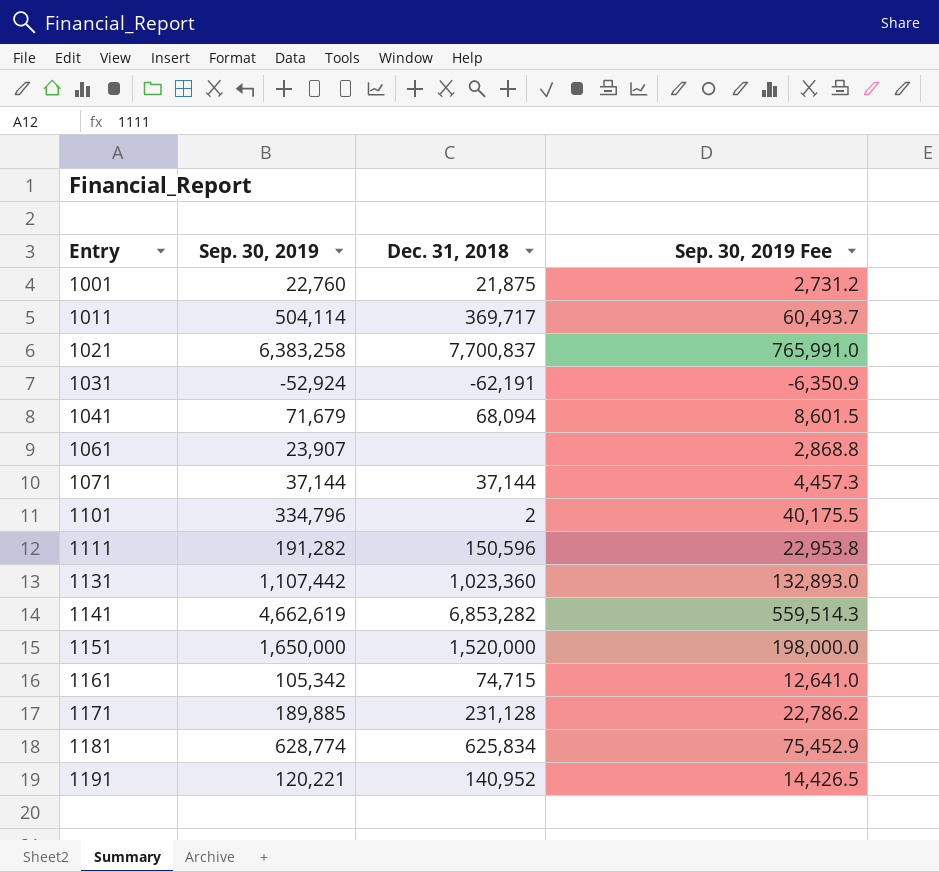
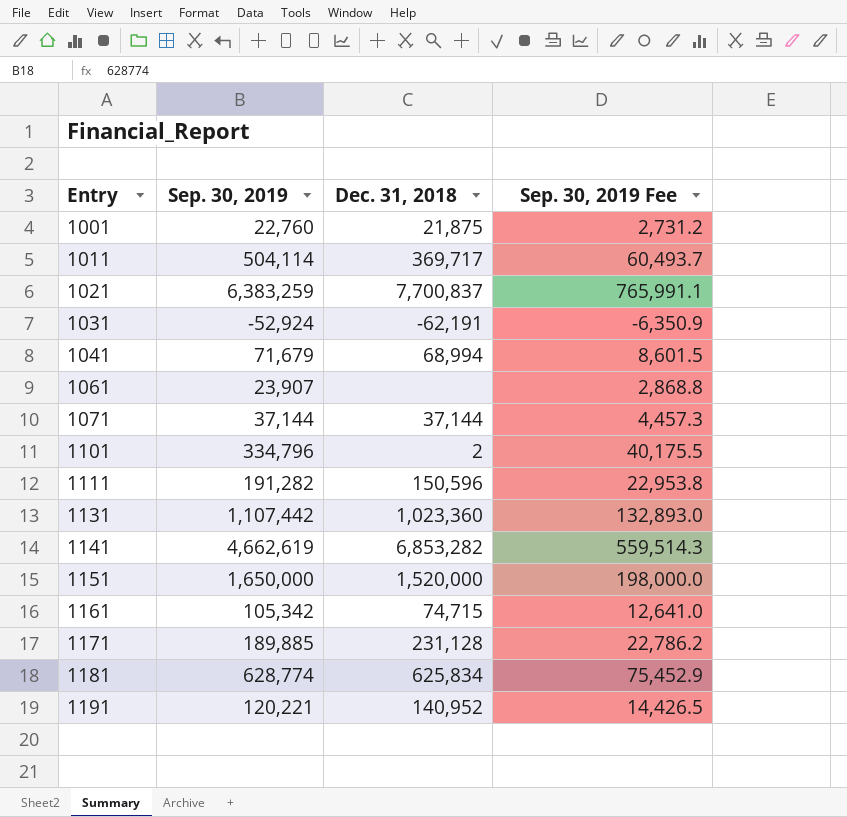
1021 | Sep. 30, 2019: 6,383,258 -> 6,383,259
1021 | Sep. 30, 2019 Fee: 765,991.0 -> 765,991.1
1041 | Dec. 31, 2018: 68,094 -> 68,994

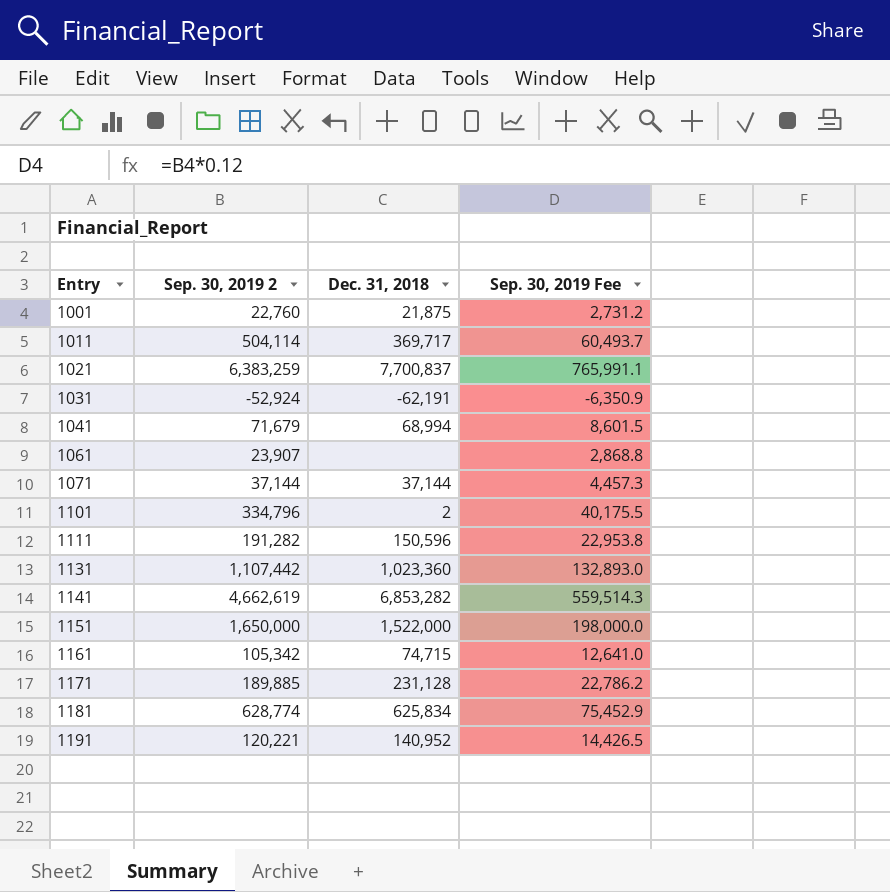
column name: Sep. 30, 2019 -> Sep. 30, 2019 2
1151 | Dec. 31, 2018: 1,520,000 -> 1,522,000

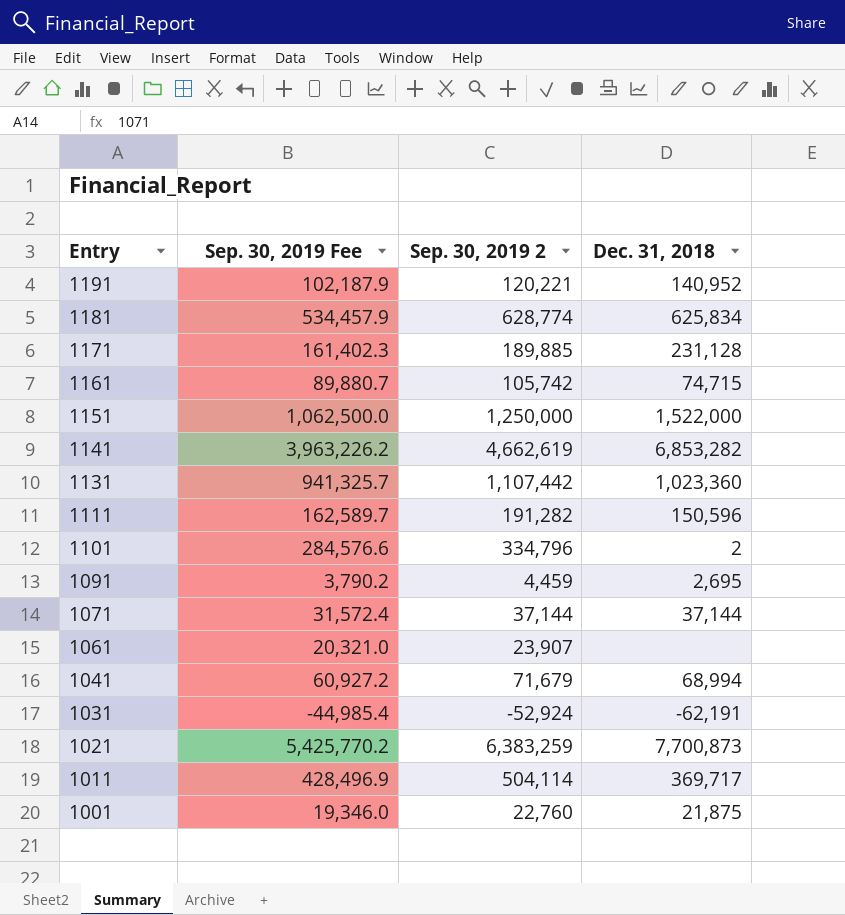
row order: Entry ascending -> Entry descending
column Sep. 30, 2019 Fee | formula: [Sep. 30, 2019 2] * 0.12 -> [Sep. 30, 2019 2] * 0.85
column Sep. 30, 2019 Fee | position: 4 -> 2
1161 | Sep. 30, 2019 2: 105,342 -> 105,742
1151 | Sep. 30, 2019 2: 1,650,000 -> 1,250,000
row 1091: none -> 3,790.2 | 4,459 | 2,695
1021 | Dec. 31, 2018: 7,700,837 -> 7,700,873

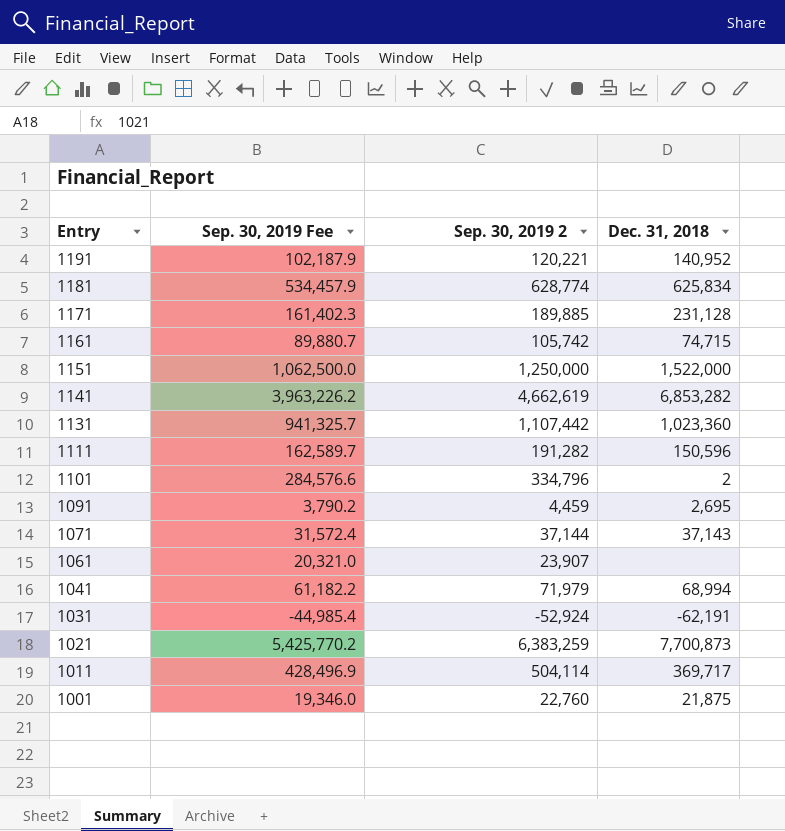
1071 | Dec. 31, 2018: 37,144 -> 37,143
1041 | Sep. 30, 2019 Fee: 60,927.2 -> 61,182.2
1041 | Sep. 30, 2019 2: 71,679 -> 71,979

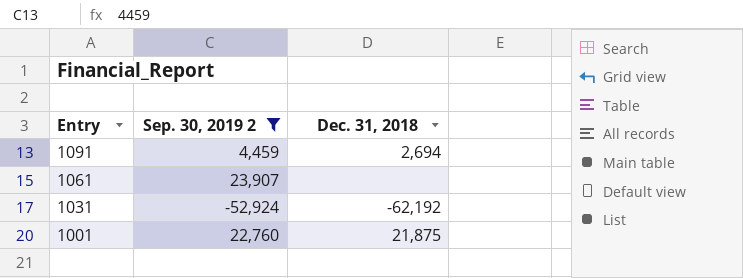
filter: none -> Sep. 30, 2019 2 <= 23,907
column Sep. 30, 2019 Fee | formula: [Sep. 30, 2019 2] * 0.85 -> none
1091 | Dec. 31, 2018: 2,695 -> 2,694
1031 | Dec. 31, 2018: -62,191 -> -62,192

